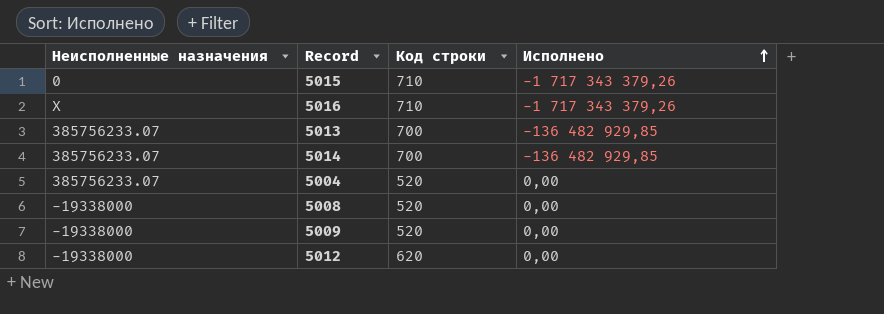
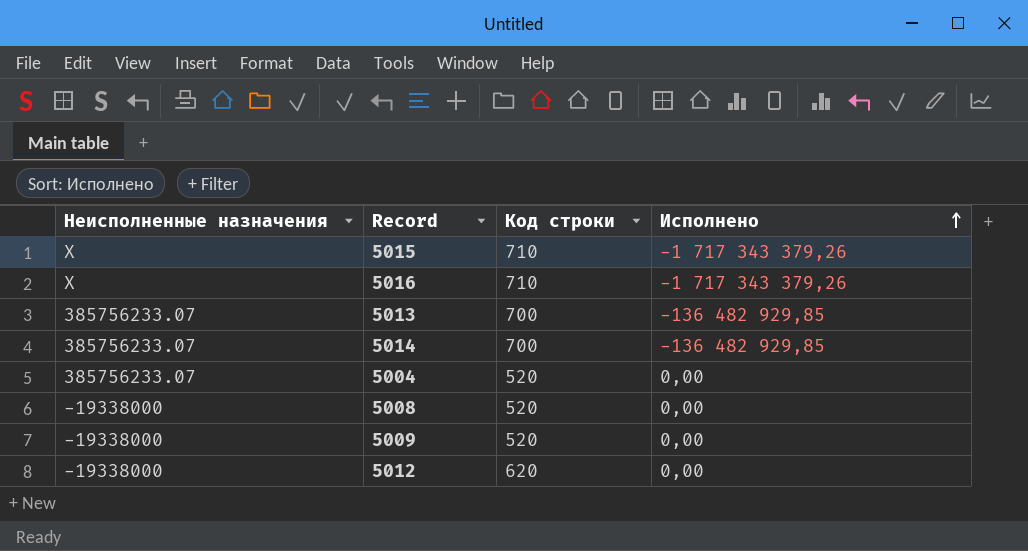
5015 | Неисполненные назначения: 0 -> X

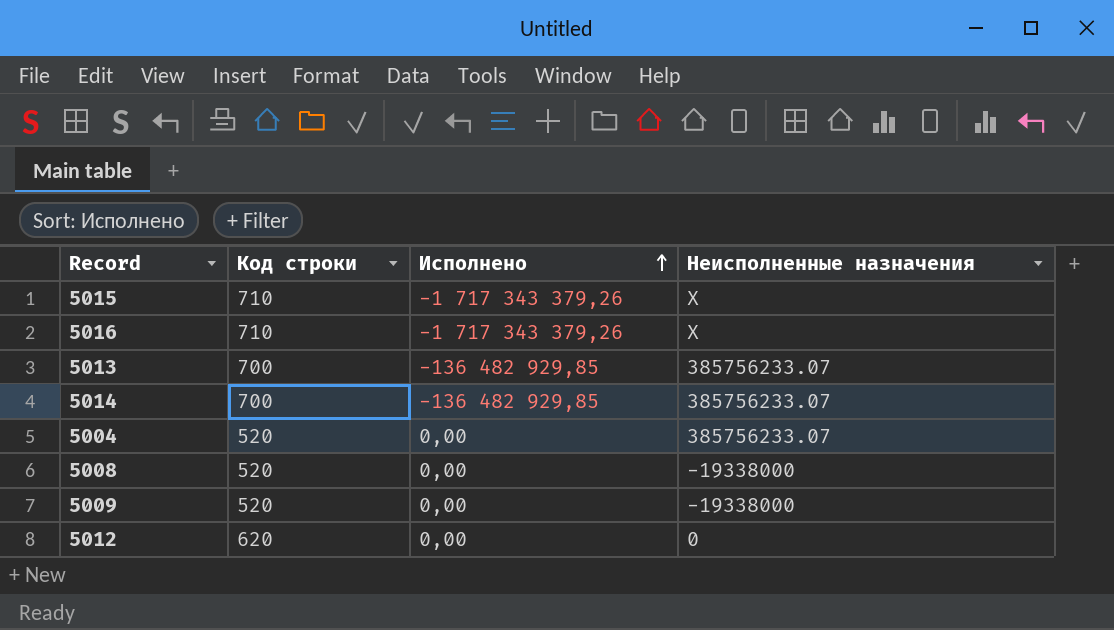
column Неисполненные назначения | position: 1 -> 4
5012 | Неисполненные назначения: -19338000 -> 0

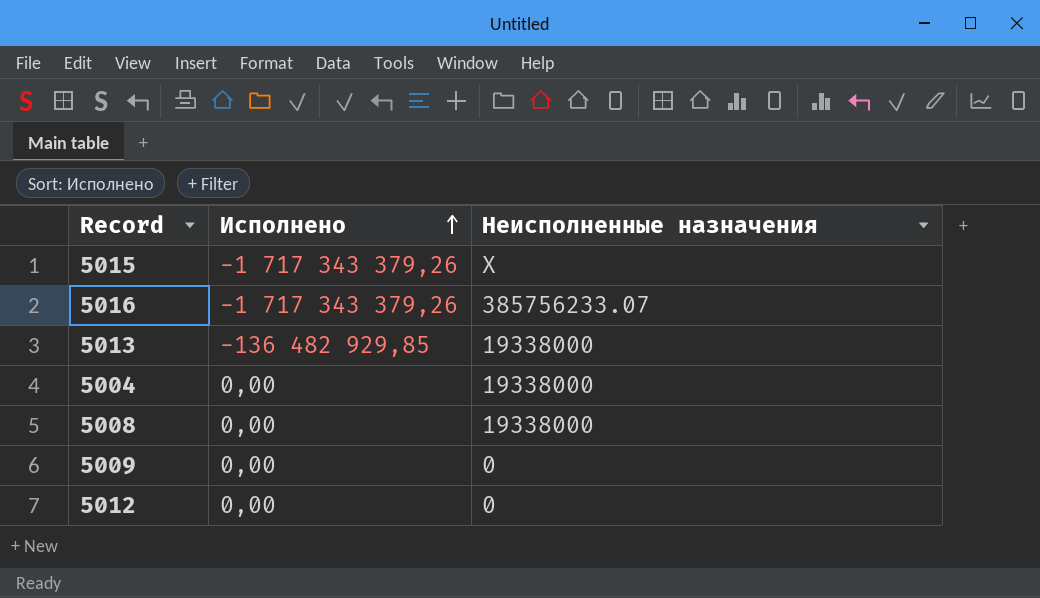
column Код строки | position: 2 -> none
row 5014: 700 | -136 482 929,85 | 385756233.07 -> none
5016 | Неисполненные назначения: X -> 385756233.07
5013 | Неисполненные назначения: 385756233.07 -> 19338000
5004 | Неисполненные назначения: 385756233.07 -> 19338000
5008 | Неисполненные назначения: -19338000 -> 19338000
5009 | Неисполненные назначения: -19338000 -> 0

